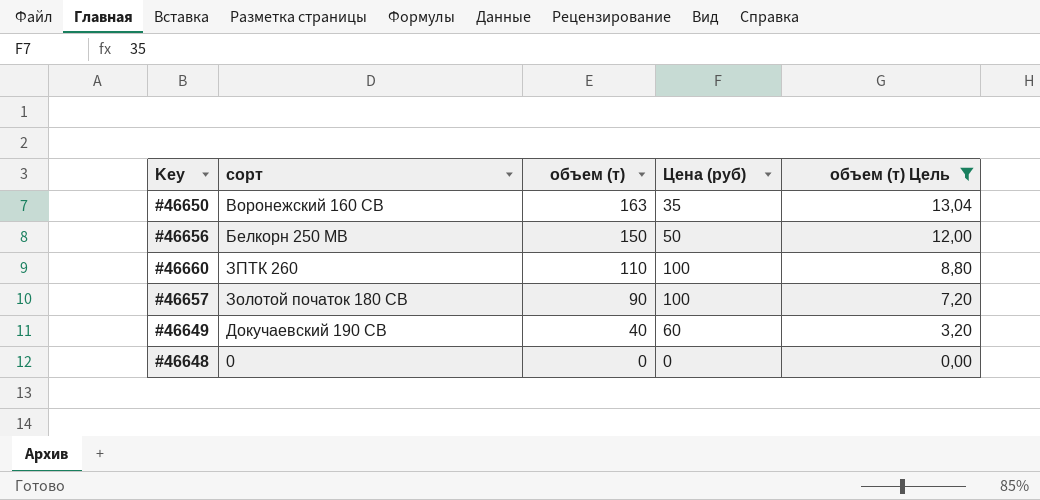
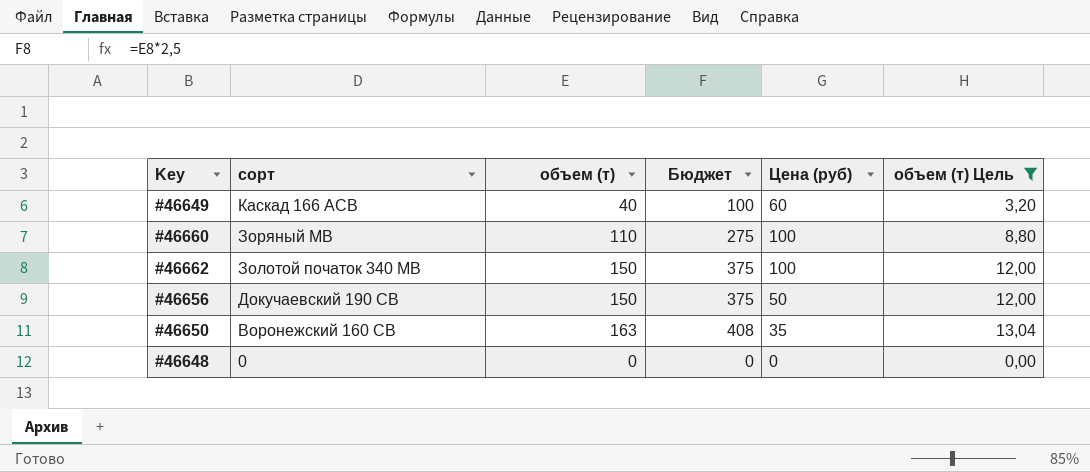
row order: объем (т) descending -> сорт descending
column Бюджет | formula: none -> [объем (т)] * 2,5
row #46657: Золотой початок 180 СВ | 90 | 100 | 7,20 -> none
#46649 | сорт: Докучаевский 190 СВ -> Каскад 166 АСВ
#46660 | сорт: ЗПТК 260 -> Зоряный МВ
row #46662: none -> Золотой початок 340 МВ | 150 | 375 | 100 | 12,00
#46656 | сорт: Белкорн 250 МВ -> Докучаевский 190 СВ

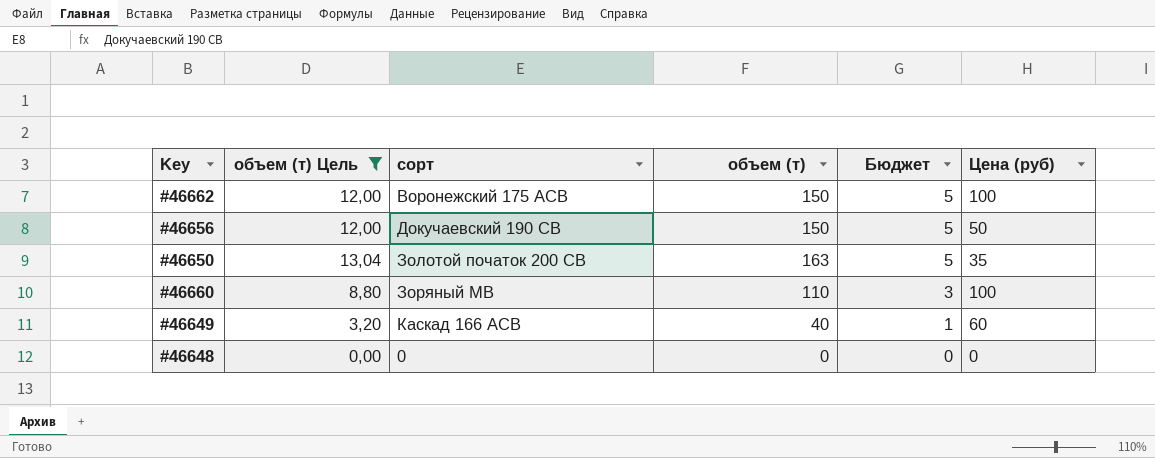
row order: сорт descending -> Бюджет descending
column объем (т) Цель | position: 6 -> 2
column Бюджет | formula: [объем (т)] * 2,5 -> [объем (т)] * 0,03
#46662 | сорт: Золотой початок 340 МВ -> Воронежский 175 АСВ
#46650 | сорт: Воронежский 160 СВ -> Золотой початок 200 СВ

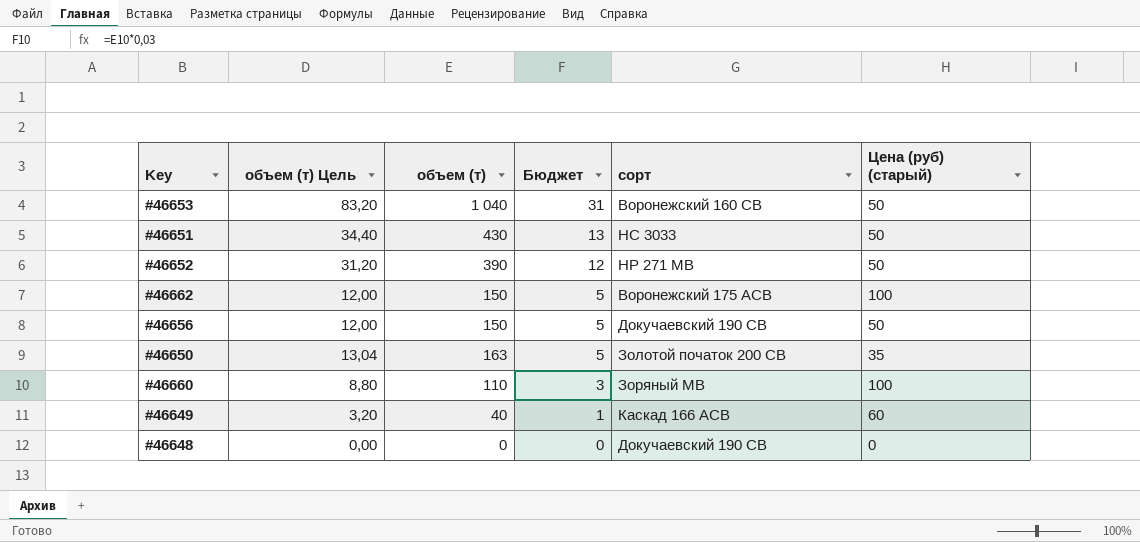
filter: объем (т) Цель <= 13,04 -> none
column сорт | position: 3 -> 5
column name: Цена (руб) -> Цена (руб) (старый)
#46648 | сорт: 0 -> Докучаевский 190 СВ

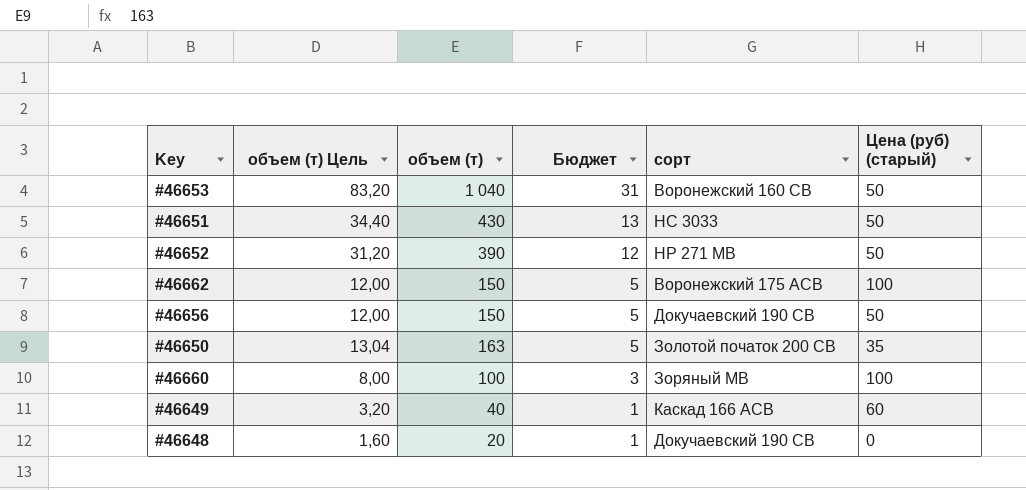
#46660 | объем (т) Цель: 8,80 -> 8,00
#46660 | объем (т): 110 -> 100
#46648 | объем (т) Цель: 0,00 -> 1,60
#46648 | объем (т): 0 -> 20
#46648 | Бюджет: 0 -> 1

